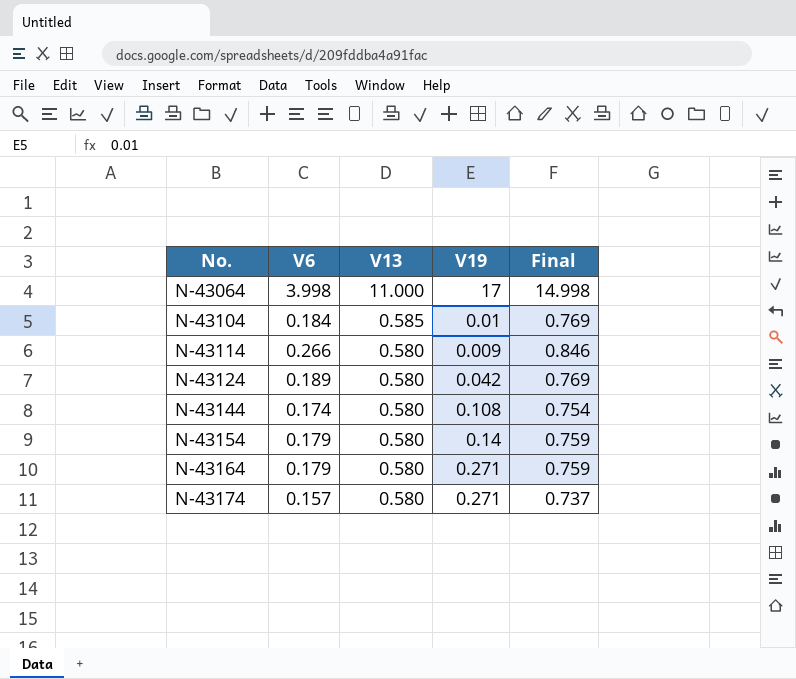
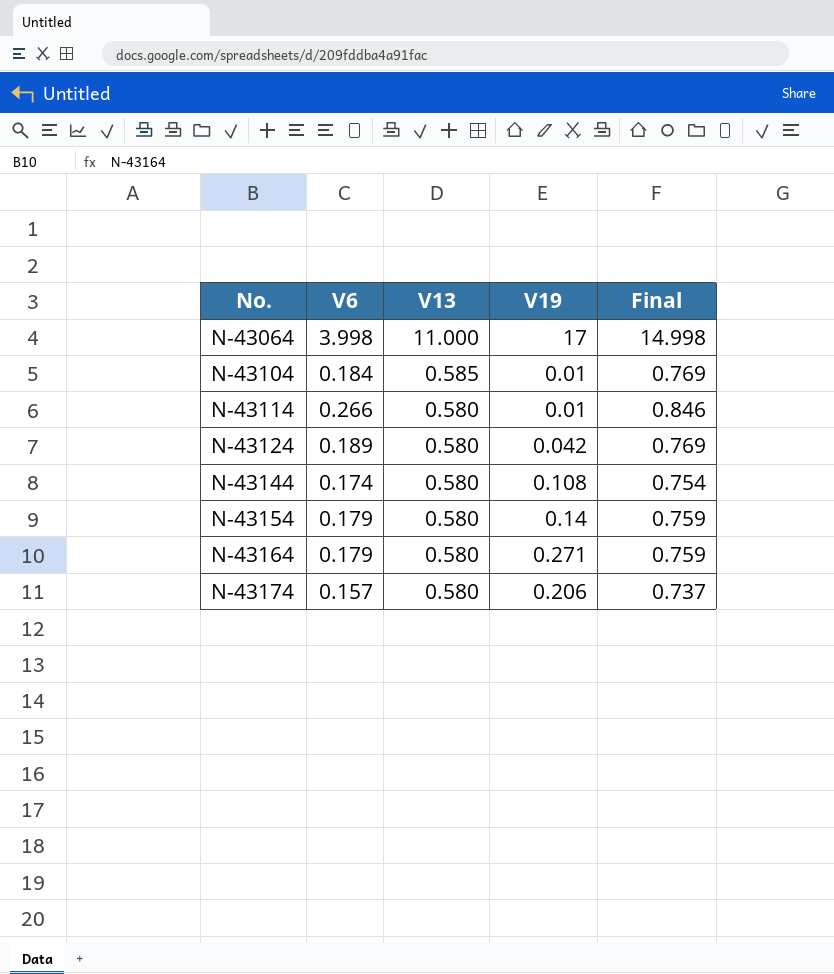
N-43114 | V19: 0.009 -> 0.01
N-43174 | V19: 0.271 -> 0.206

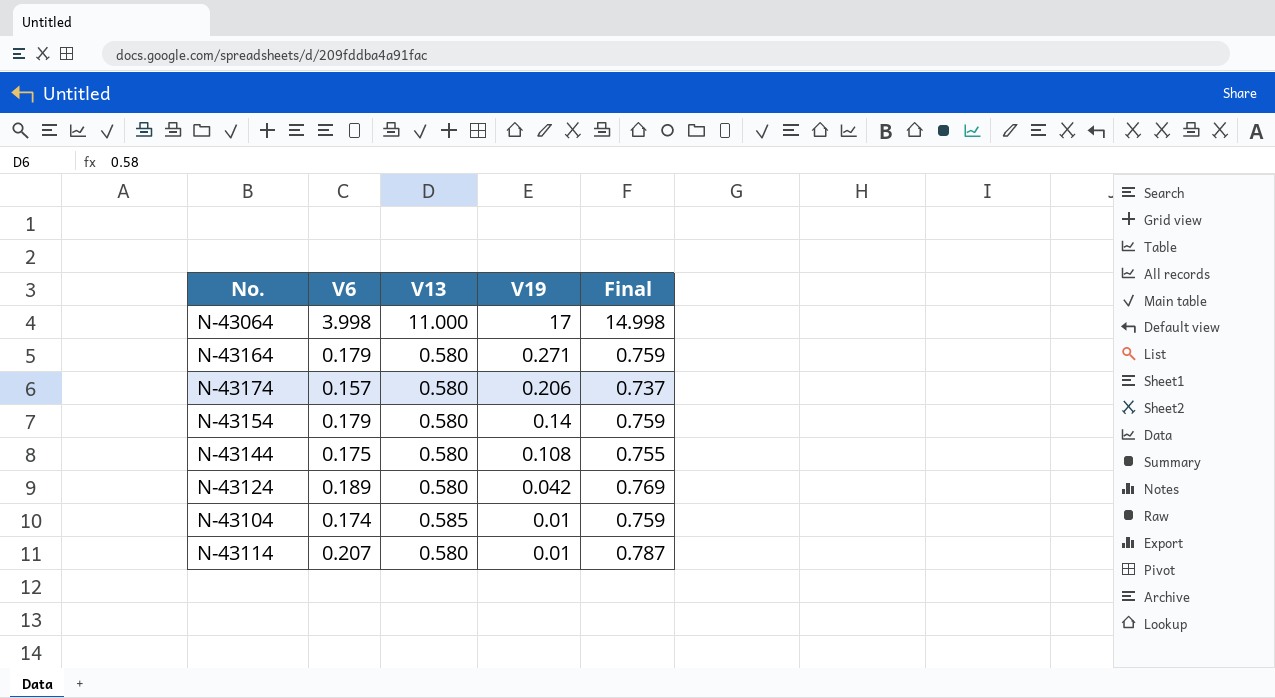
row order: No. ascending -> V19 descending
N-43144 | V6: 0.174 -> 0.175
N-43144 | Final: 0.754 -> 0.755
N-43104 | V6: 0.184 -> 0.174
N-43104 | Final: 0.769 -> 0.759
N-43114 | V6: 0.266 -> 0.207
N-43114 | Final: 0.846 -> 0.787

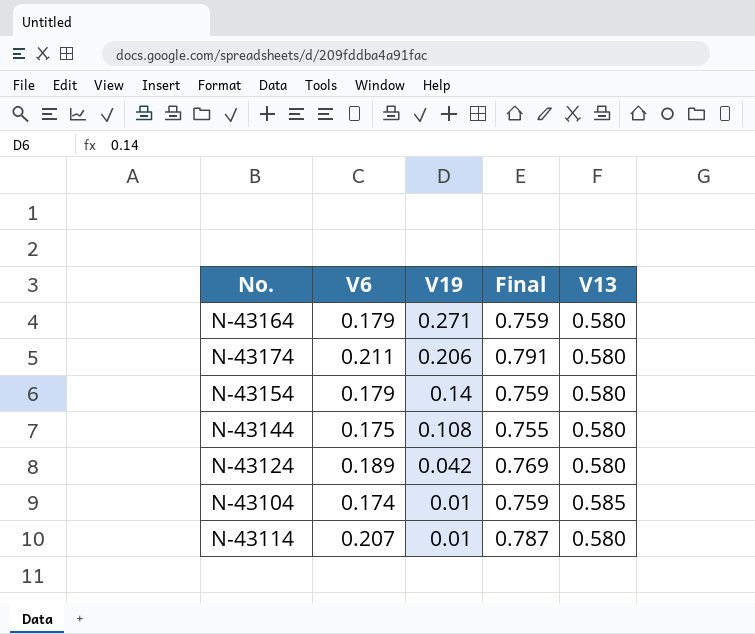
column V13 | position: 3 -> 5
row N-43064: 3.998 | 11.000 | 17 | 14.998 -> none
N-43174 | V6: 0.157 -> 0.211
N-43174 | Final: 0.737 -> 0.791

